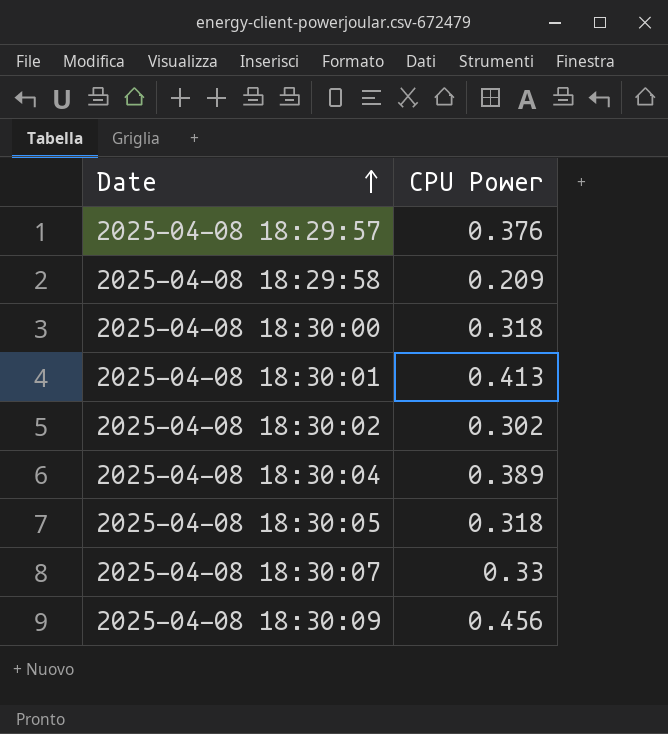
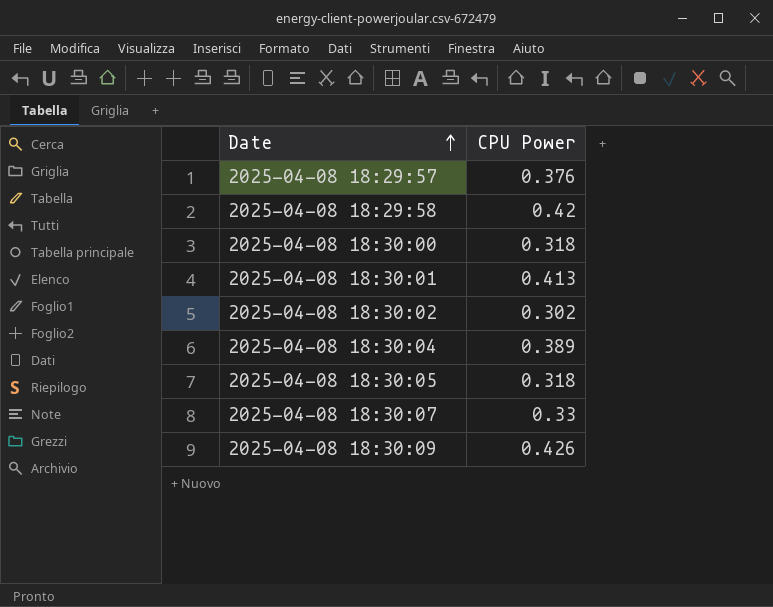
2025-04-08 18:29:58 | CPU Power: 0.209 -> 0.42
2025-04-08 18:30:09 | CPU Power: 0.456 -> 0.426

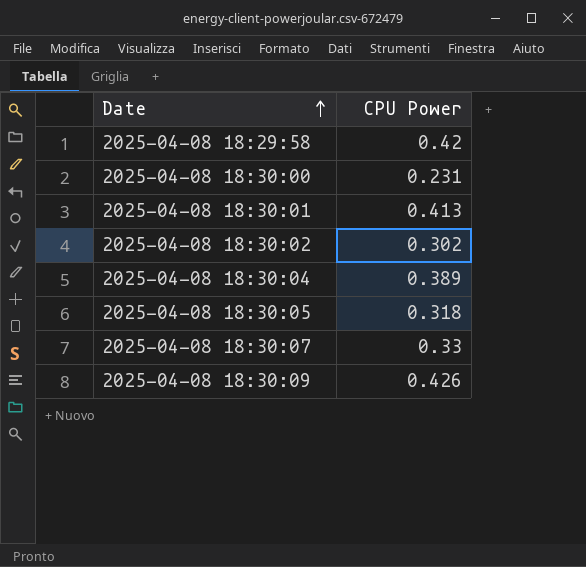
row 2025-04-08 18:29:57: 0.376 -> none
2025-04-08 18:30:00 | CPU Power: 0.318 -> 0.231

